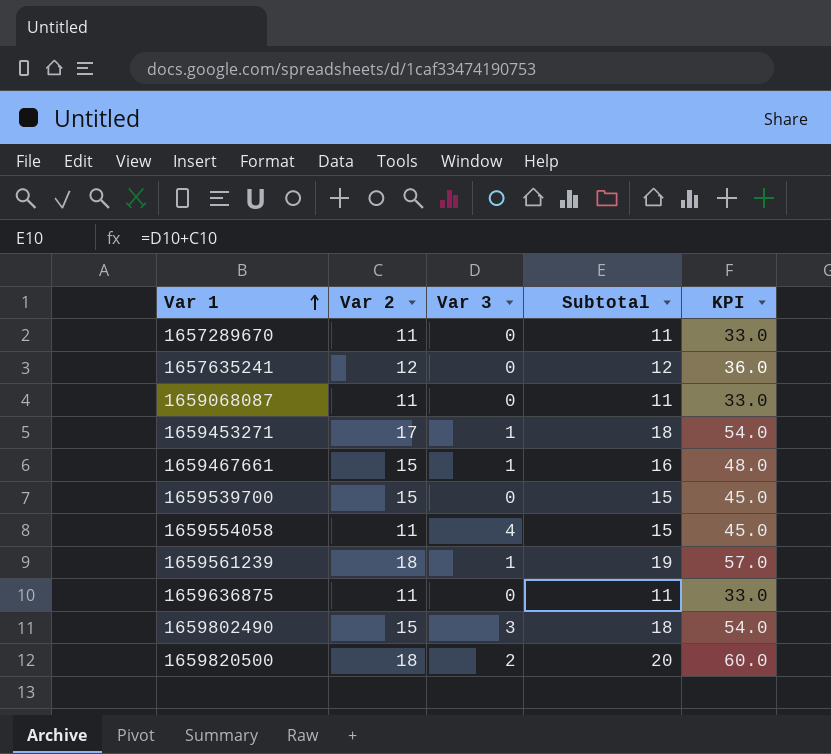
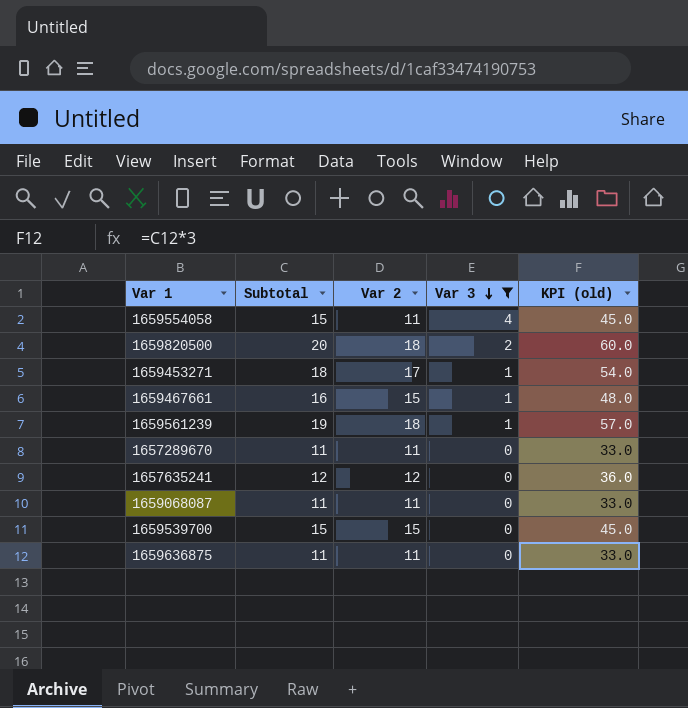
filter: none -> Var 3 != 3
row order: Var 1 ascending -> Var 3 descending
column Subtotal | position: 4 -> 2
column name: KPI -> KPI (old)

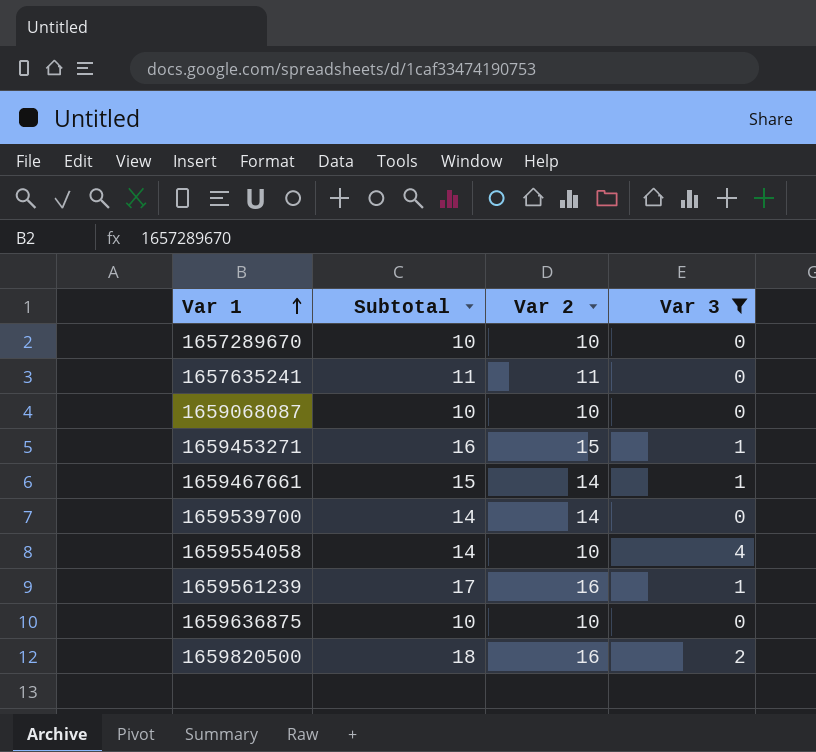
row order: Var 3 descending -> Var 1 ascending
column KPI (old) | formula: [Subtotal] * 3 -> none
1657289670 | Subtotal: 11 -> 10
1657289670 | Var 2: 11 -> 10
1657635241 | Subtotal: 12 -> 11
1657635241 | Var 2: 12 -> 11
1659068087 | Subtotal: 11 -> 10
1659068087 | Var 2: 11 -> 10
1659453271 | Subtotal: 18 -> 16
1659453271 | Var 2: 17 -> 15
1659467661 | Subtotal: 16 -> 15
1659467661 | Var 2: 15 -> 14
1659539700 | Subtotal: 15 -> 14
1659539700 | Var 2: 15 -> 14
1659554058 | Subtotal: 15 -> 14
1659554058 | Var 2: 11 -> 10
1659561239 | Subtotal: 19 -> 17
1659561239 | Var 2: 18 -> 16
1659636875 | Subtotal: 11 -> 10
1659636875 | Var 2: 11 -> 10
1659820500 | Subtotal: 20 -> 18
1659820500 | Var 2: 18 -> 16

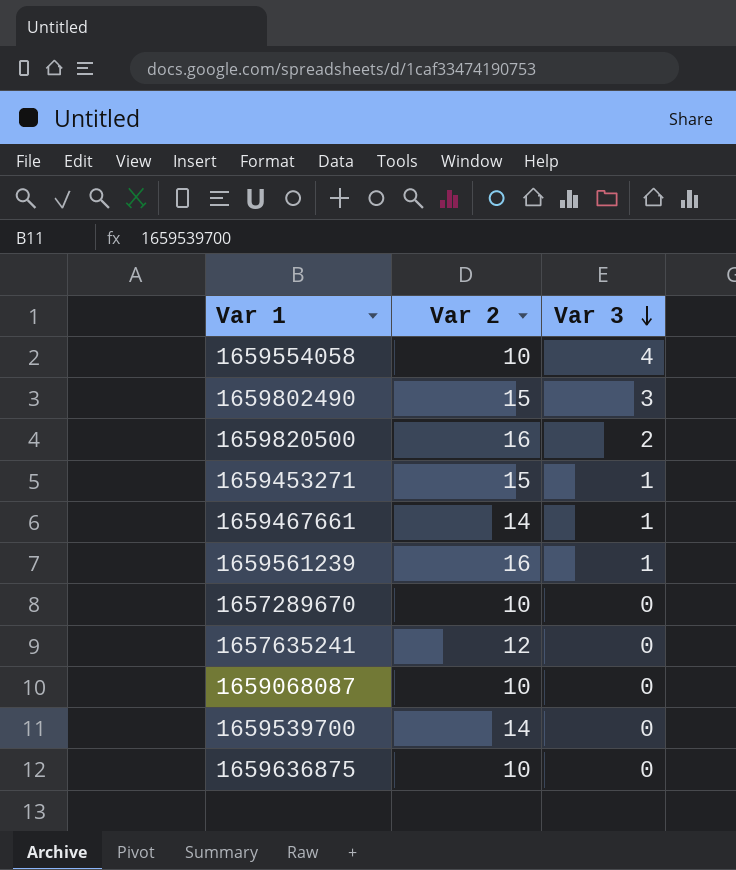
filter: Var 3 != 3 -> none
row order: Var 1 ascending -> Var 3 descending
column Subtotal | formula: [Var 2] + [Var 3] -> none
1657635241 | Var 2: 11 -> 12

